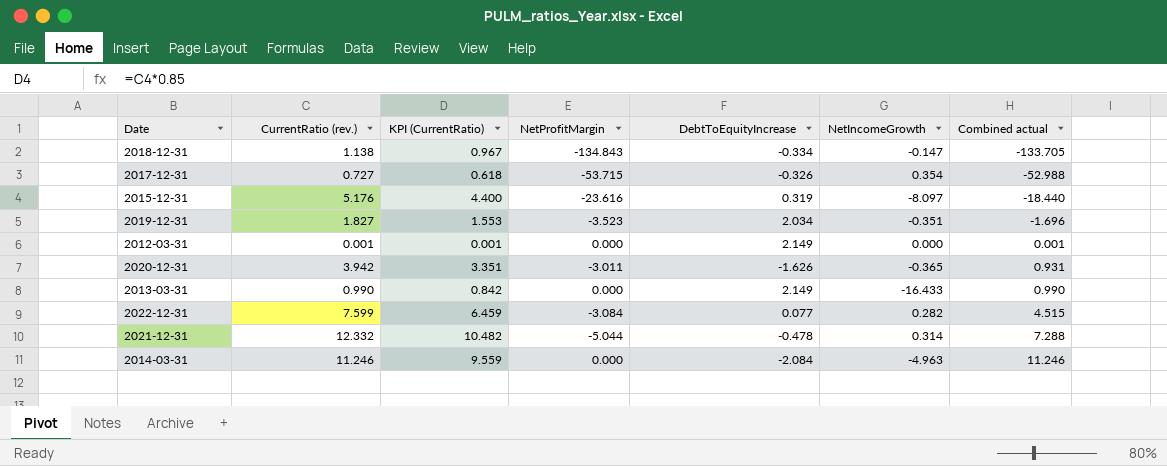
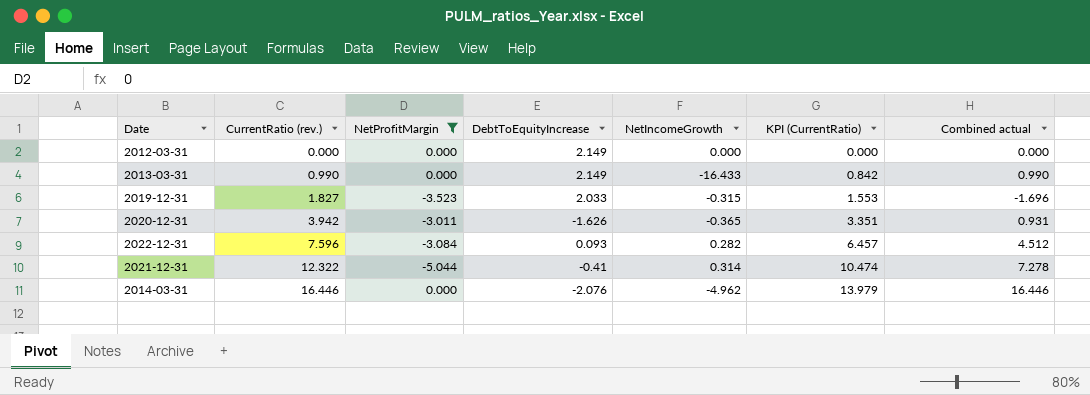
filter: none -> NetProfitMargin >= -5.044
row order: Combined actual ascending -> CurrentRatio (rev.) ascending
column KPI (CurrentRatio) | position: 3 -> 6
2012-03-31 | CurrentRatio (rev.): 0.001 -> 0.000
2012-03-31 | KPI (CurrentRatio): 0.001 -> 0.000
2012-03-31 | Combined actual: 0.001 -> 0.000
2019-12-31 | DebtToEquityIncrease: 2.034 -> 2.033
2019-12-31 | NetIncomeGrowth: -0.351 -> -0.315
2022-12-31 | CurrentRatio (rev.): 7.599 -> 7.596
2022-12-31 | DebtToEquityIncrease: 0.077 -> 0.093
2022-12-31 | KPI (CurrentRatio): 6.459 -> 6.457
2022-12-31 | Combined actual: 4.515 -> 4.512
2021-12-31 | CurrentRatio (rev.): 12.332 -> 12.322
2021-12-31 | DebtToEquityIncrease: -0.478 -> -0.41
2021-12-31 | KPI (CurrentRatio): 10.482 -> 10.474
2021-12-31 | Combined actual: 7.288 -> 7.278
2014-03-31 | CurrentRatio (rev.): 11.246 -> 16.446
2014-03-31 | DebtToEquityIncrease: -2.084 -> -2.076
2014-03-31 | NetIncomeGrowth: -4.963 -> -4.962
2014-03-31 | KPI (CurrentRatio): 9.559 -> 13.979
2014-03-31 | Combined actual: 11.246 -> 16.446

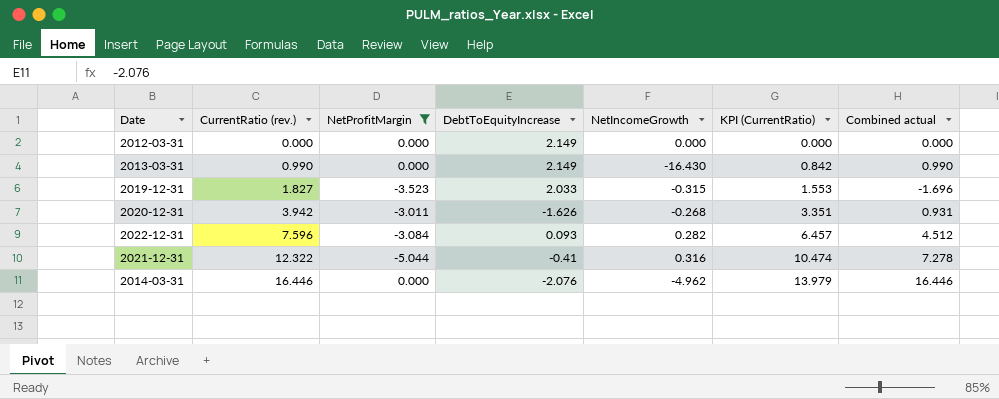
2013-03-31 | NetIncomeGrowth: -16.433 -> -16.430
2020-12-31 | NetIncomeGrowth: -0.365 -> -0.268
2021-12-31 | NetIncomeGrowth: 0.314 -> 0.316

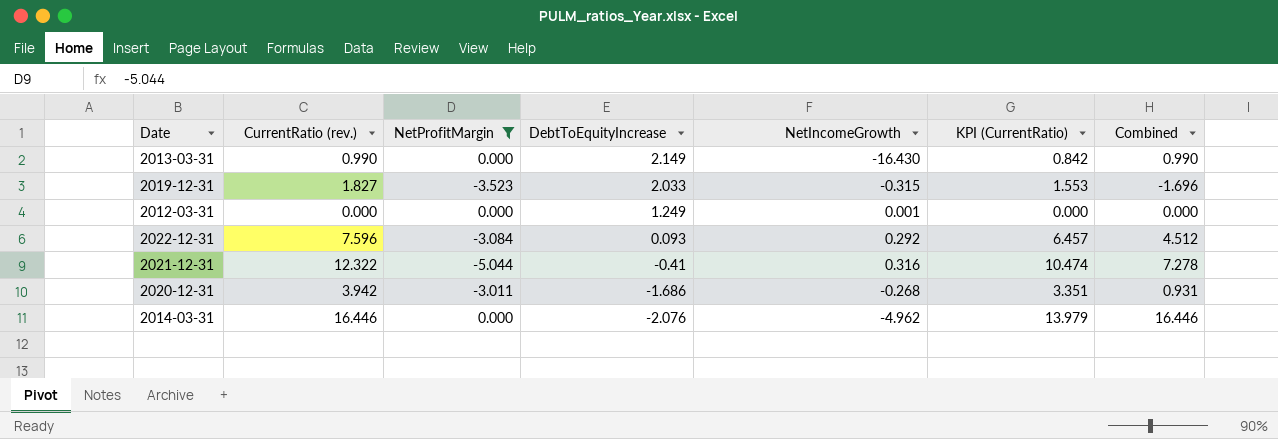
row order: CurrentRatio (rev.) ascending -> DebtToEquityIncrease descending
column name: Combined actual -> Combined
2012-03-31 | DebtToEquityIncrease: 2.149 -> 1.249
2012-03-31 | NetIncomeGrowth: 0.000 -> 0.001
2022-12-31 | NetIncomeGrowth: 0.282 -> 0.292
2020-12-31 | DebtToEquityIncrease: -1.626 -> -1.686

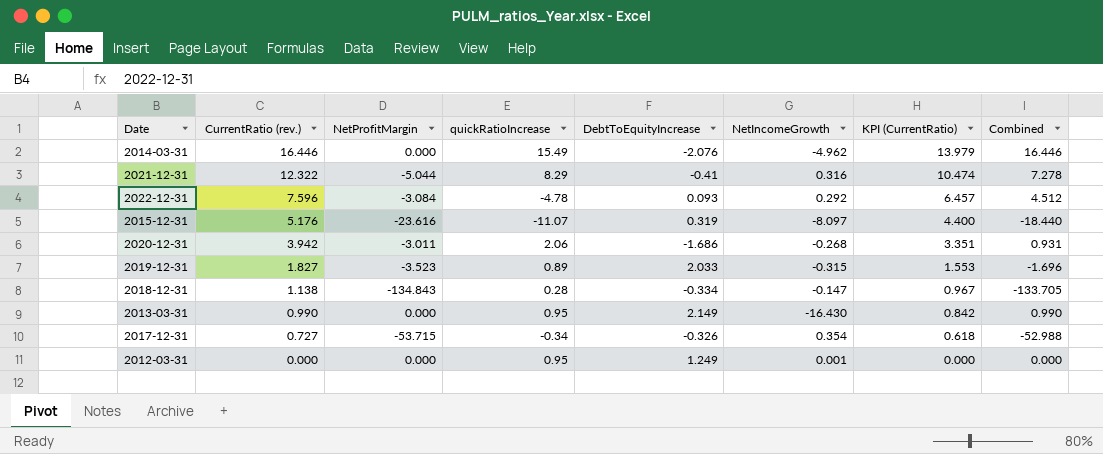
filter: NetProfitMargin >= -5.044 -> none
row order: DebtToEquityIncrease descending -> CurrentRatio (rev.) descending
column quickRatioIncrease | position: none -> 4

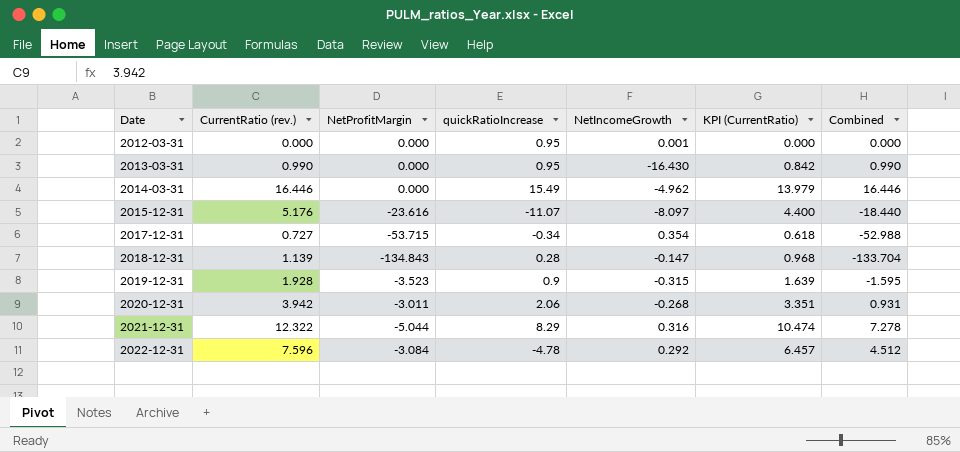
row order: CurrentRatio (rev.) descending -> Date ascending
column DebtToEquityIncrease | position: 5 -> none
2018-12-31 | CurrentRatio (rev.): 1.138 -> 1.139
2018-12-31 | KPI (CurrentRatio): 0.967 -> 0.968
2018-12-31 | Combined: -133.705 -> -133.704
2019-12-31 | CurrentRatio (rev.): 1.827 -> 1.928
2019-12-31 | quickRatioIncrease: 0.89 -> 0.9
2019-12-31 | KPI (CurrentRatio): 1.553 -> 1.639
2019-12-31 | Combined: -1.696 -> -1.595

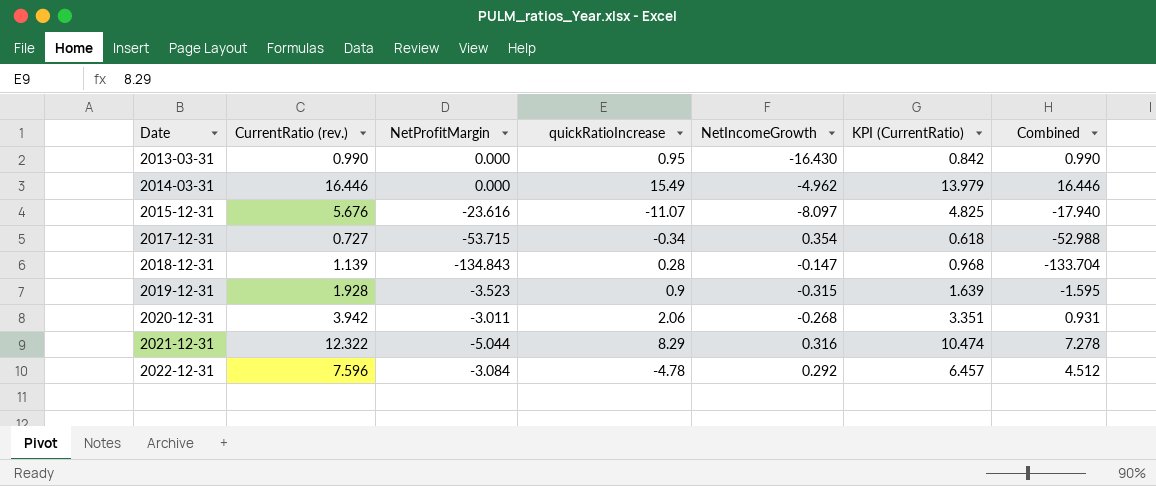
row 2012-03-31: 0.000 | 0.000 | 0.95 | 0.001 | 0.000 | 0.000 -> none
2015-12-31 | CurrentRatio (rev.): 5.176 -> 5.676
2015-12-31 | KPI (CurrentRatio): 4.400 -> 4.825
2015-12-31 | Combined: -18.440 -> -17.940

